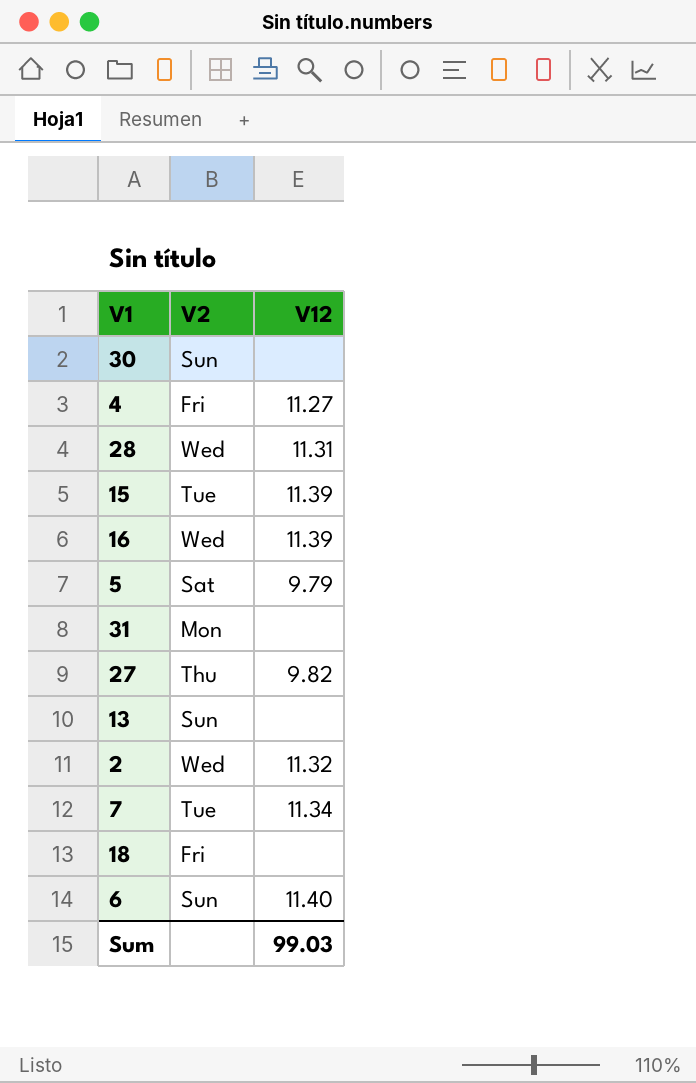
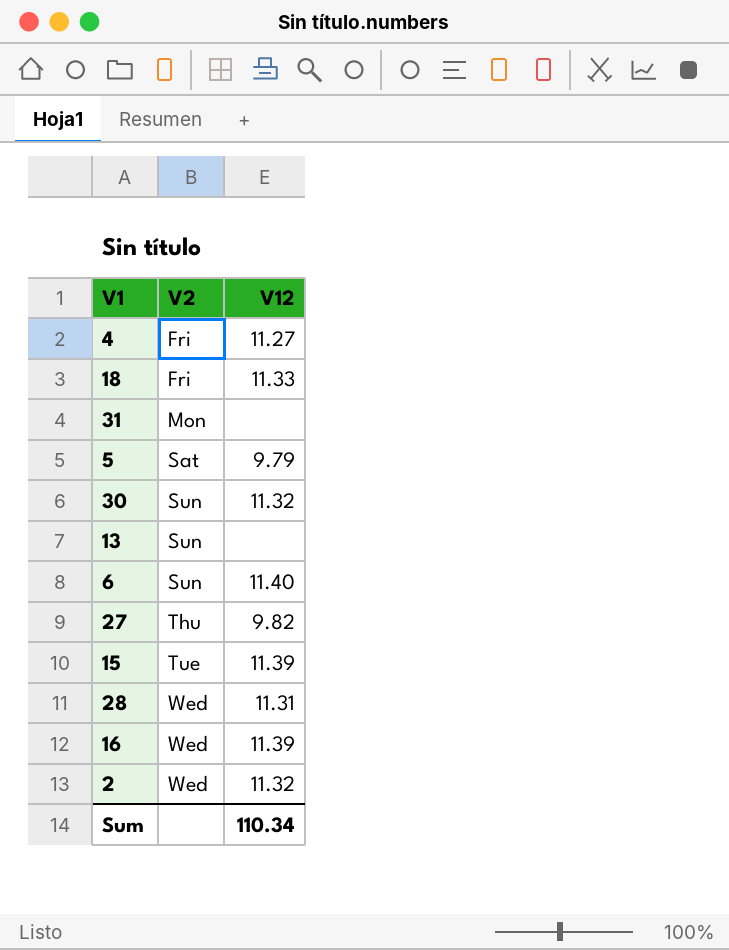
row order: none -> V2 ascending
row 7: Tue | 11.34 -> none
18 | V12: none -> 11.33
30 | V12: none -> 11.32
Sum | V12: 99.03 -> 110.34

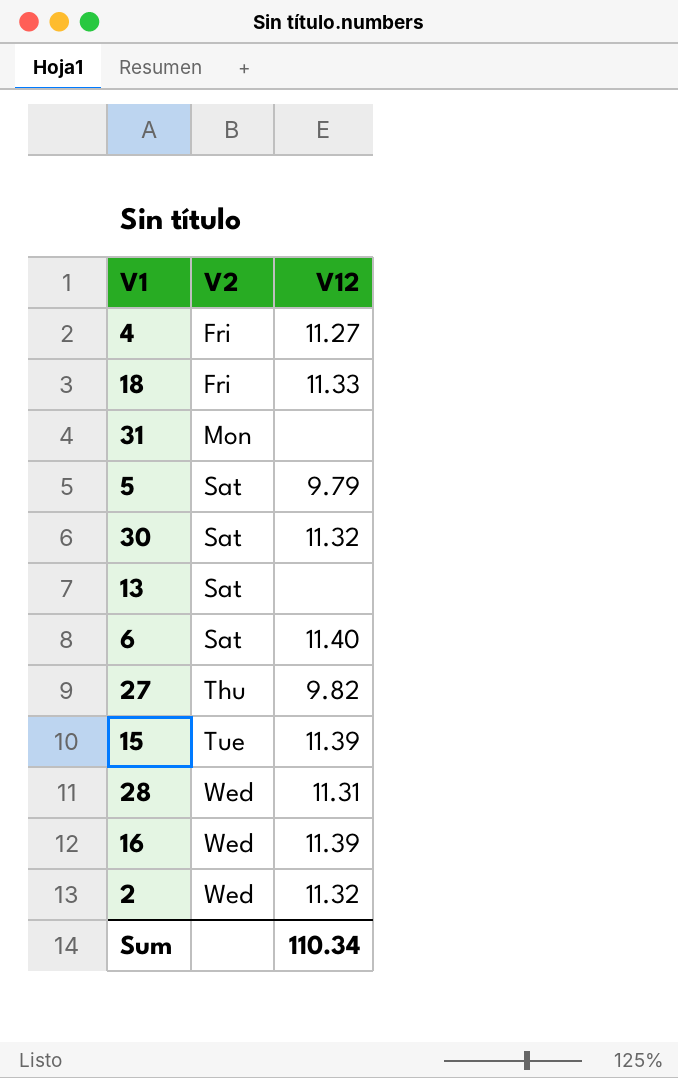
30 | V2: Sun -> Sat
13 | V2: Sun -> Sat
6 | V2: Sun -> Sat

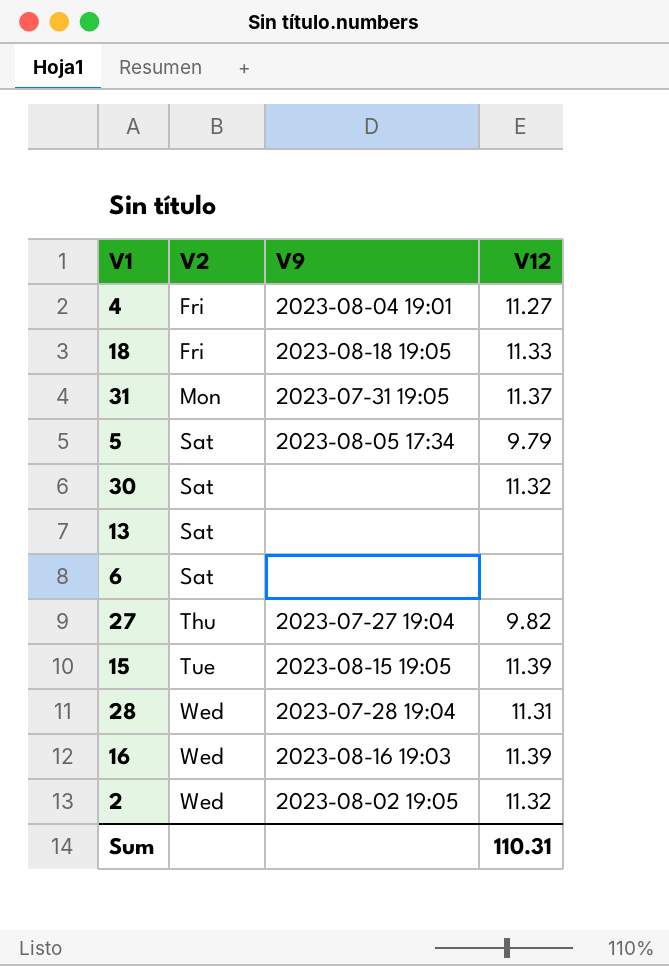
column V9 | position: none -> 3
31 | V12: none -> 11.37
6 | V12: 11.40 -> none
Sum | V12: 110.34 -> 110.31

